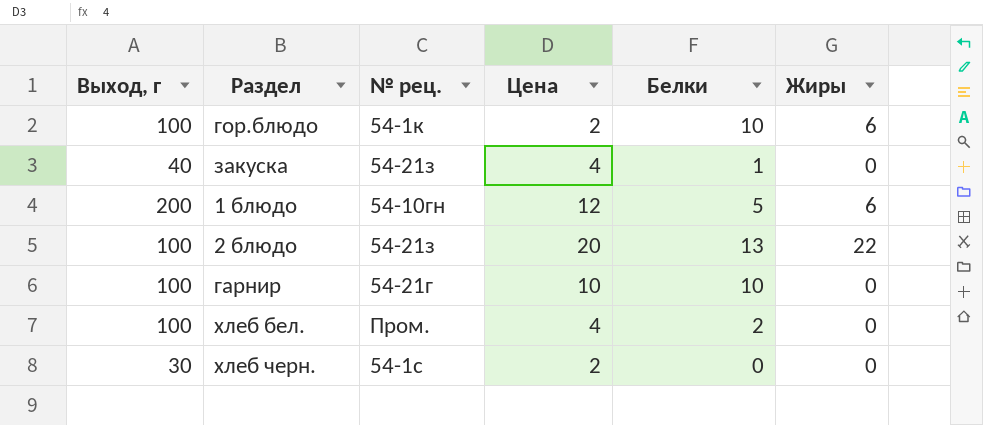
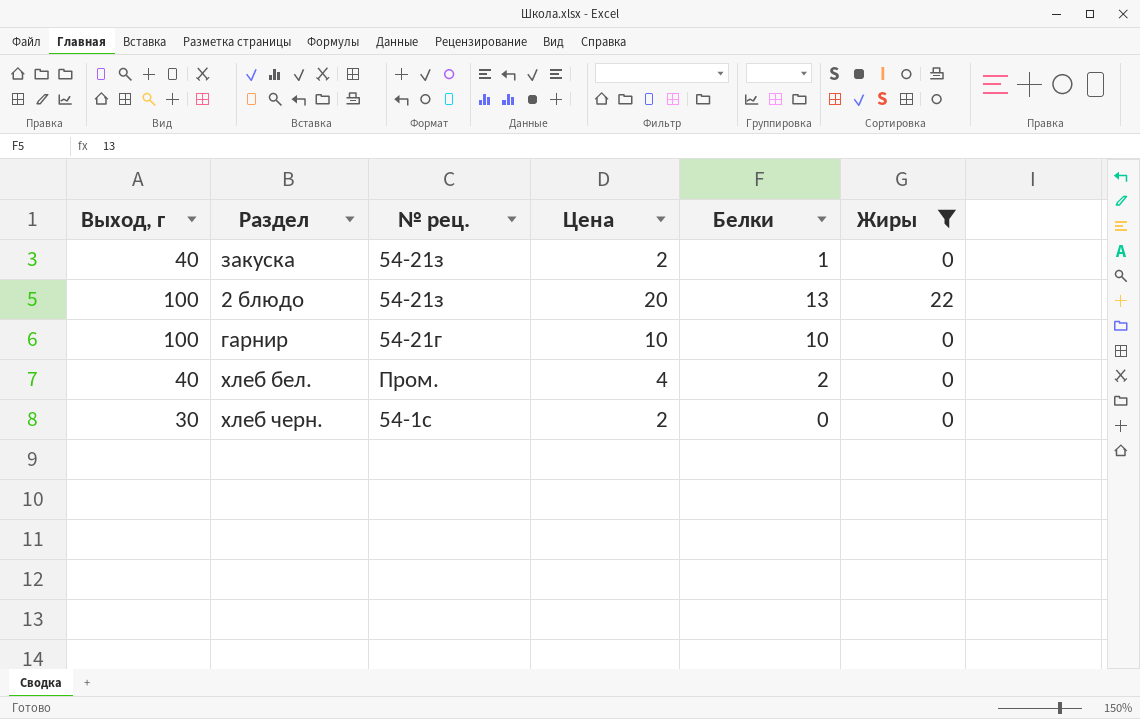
filter: none -> Жиры != 6
закуска | Цена: 4 -> 2
хлеб бел. | Выход, г: 100 -> 40

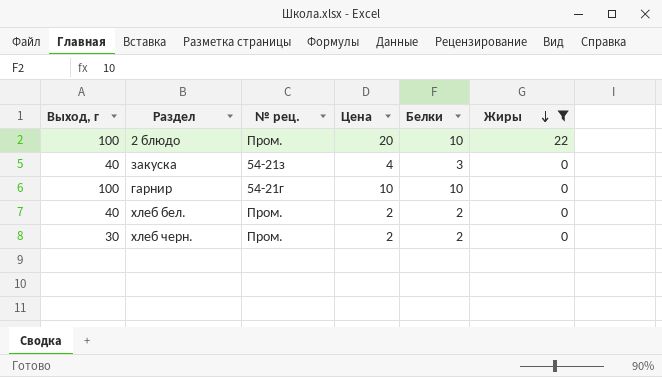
row order: none -> Жиры descending
2 блюдо | № рец.: 54-21з -> Пром.
2 блюдо | Белки: 13 -> 10
закуска | Цена: 2 -> 4
закуска | Белки: 1 -> 3
хлеб бел. | Цена: 4 -> 2
хлеб черн. | № рец.: 54-1с -> Пром.
хлеб черн. | Белки: 0 -> 2

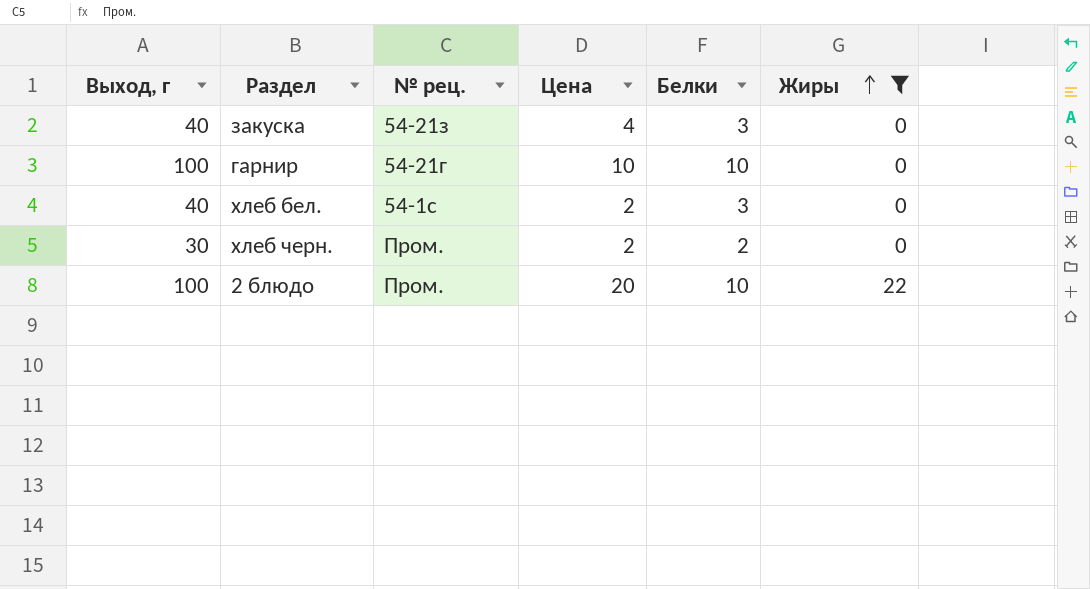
row order: Жиры descending -> Жиры ascending
хлеб бел. | № рец.: Пром. -> 54-1с
хлеб бел. | Белки: 2 -> 3

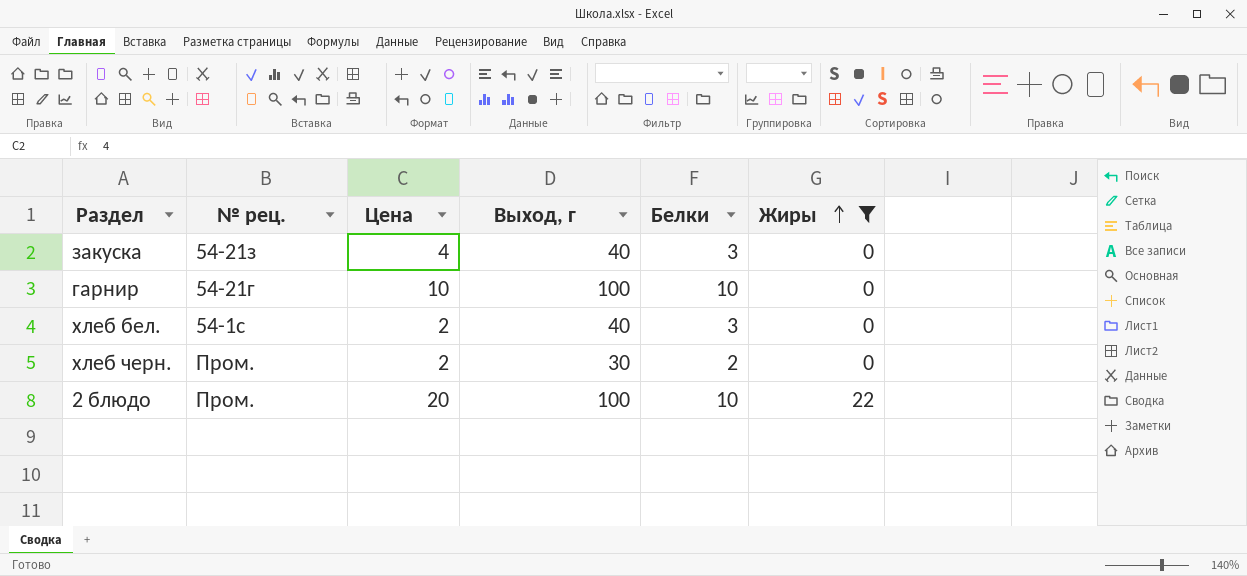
column Выход, г | position: 1 -> 4

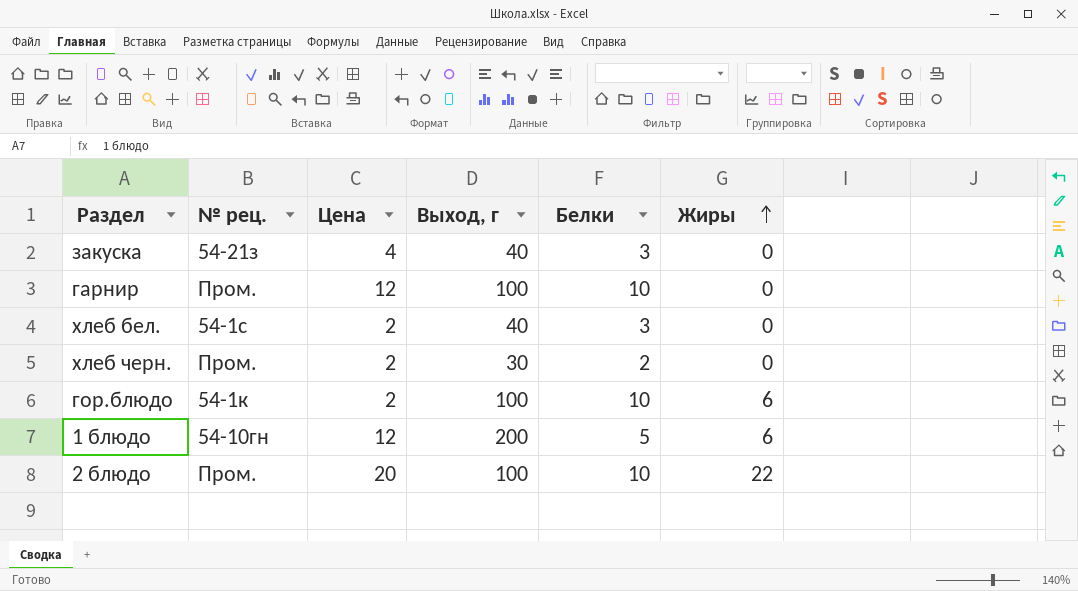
filter: Жиры != 6 -> none
гарнир | № рец.: 54-21г -> Пром.
гарнир | Цена: 10 -> 12

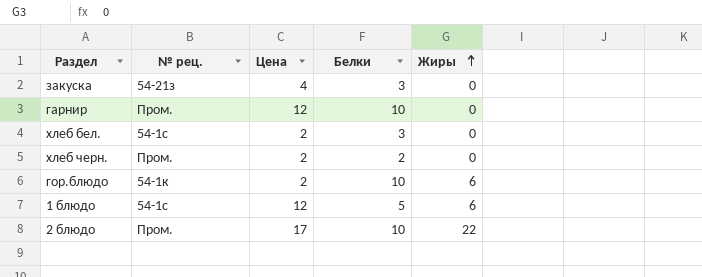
column Выход, г | position: 4 -> none
1 блюдо | № рец.: 54-10гн -> 54-1с
2 блюдо | Цена: 20 -> 17

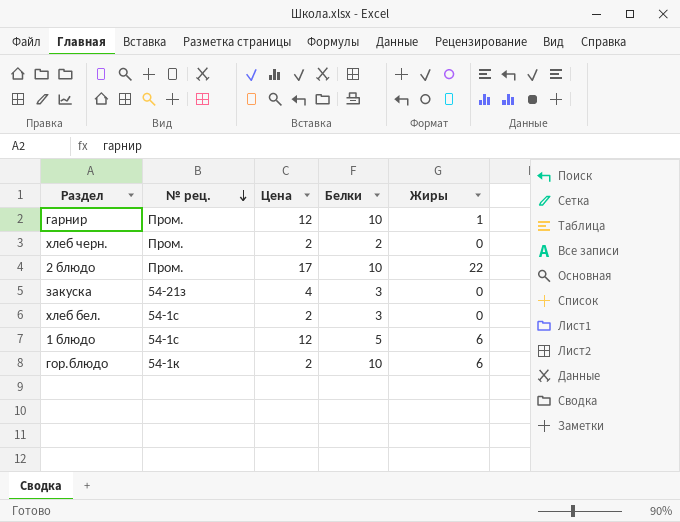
row order: Жиры ascending -> № рец. descending
гарнир | Жиры: 0 -> 1

